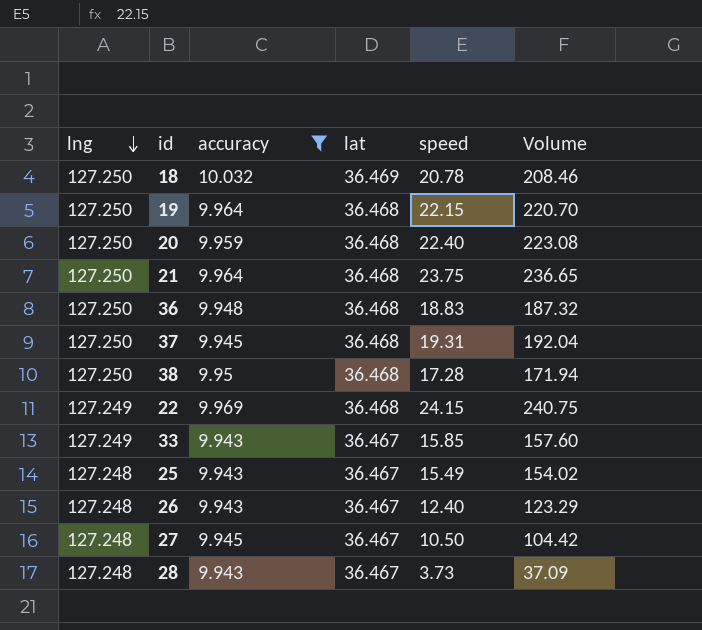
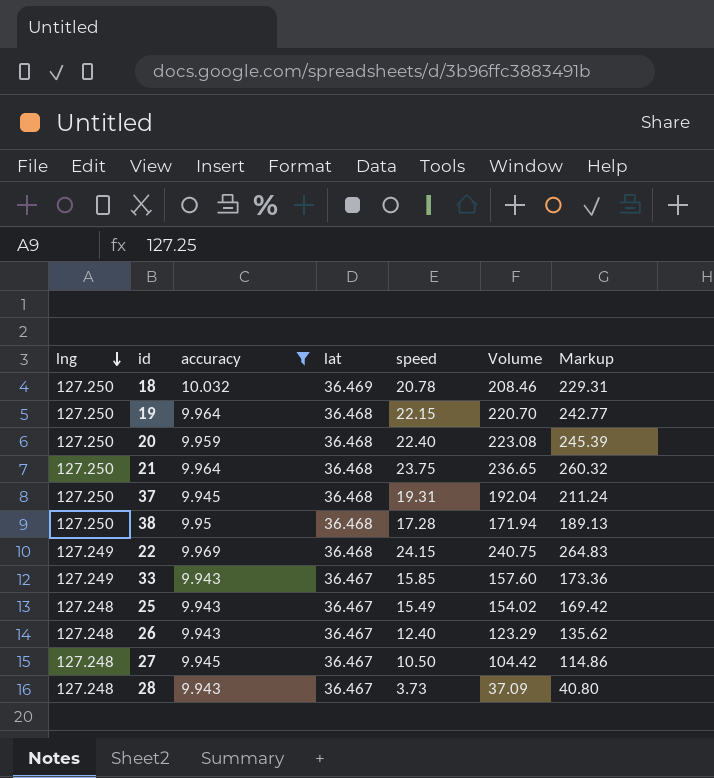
column Markup | formula: none -> [Volume] * 1.1
row 36: 127.250 | 9.948 | 36.468 | 18.83 | 187.32 -> none

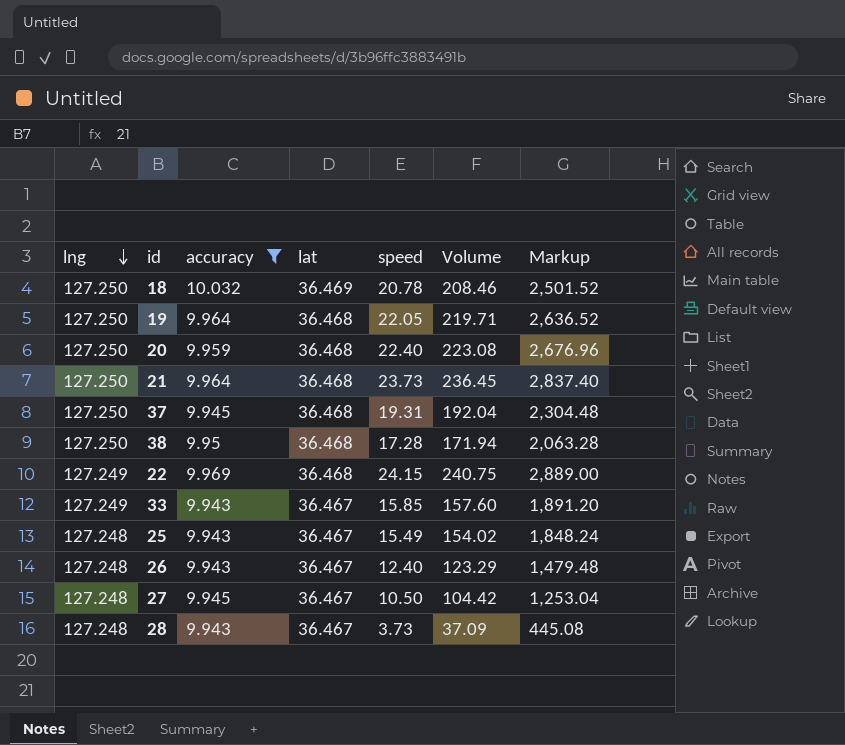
column Markup | formula: [Volume] * 1.1 -> [Volume] * 12
19 | speed: 22.15 -> 22.05
19 | Volume: 220.70 -> 219.71
21 | speed: 23.75 -> 23.73
21 | Volume: 236.65 -> 236.45

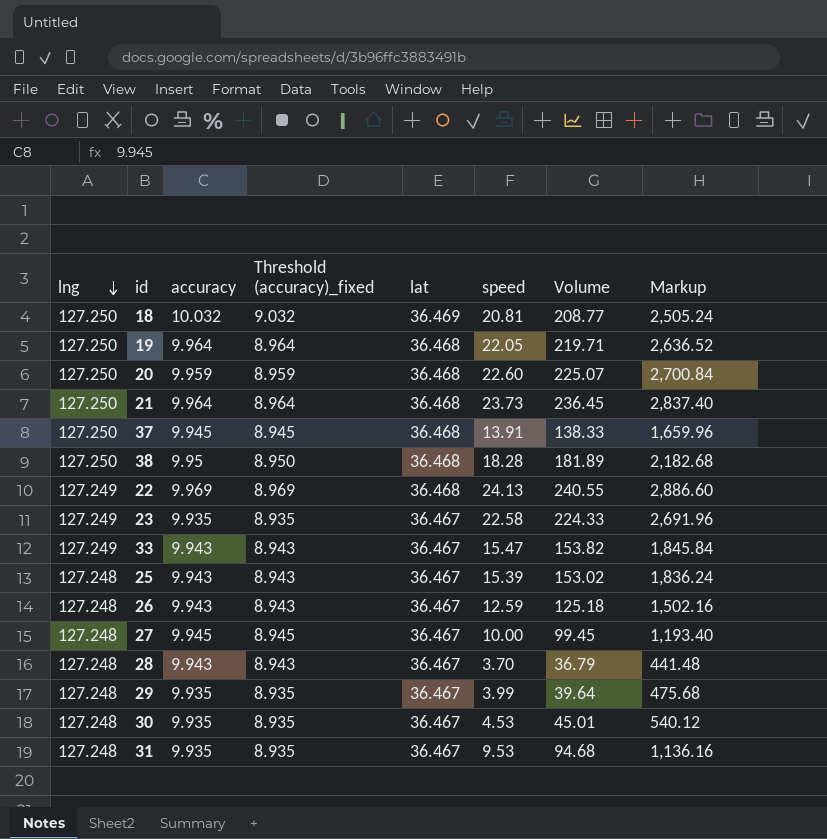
filter: accuracy != 9.935 -> none
column Threshold (accuracy)_fixed | formula: none -> [accuracy] - 1
18 | speed: 20.78 -> 20.81
18 | Volume: 208.46 -> 208.77
18 | Markup: 2,501.52 -> 2,505.24
20 | speed: 22.40 -> 22.60
20 | Volume: 223.08 -> 225.07
20 | Markup: 2,676.96 -> 2,700.84
37 | speed: 19.31 -> 13.91
37 | Volume: 192.04 -> 138.33
37 | Markup: 2,304.48 -> 1,659.96
38 | speed: 17.28 -> 18.28
38 | Volume: 171.94 -> 181.89
38 | Markup: 2,063.28 -> 2,182.68
22 | speed: 24.15 -> 24.13
22 | Volume: 240.75 -> 240.55
22 | Markup: 2,889.00 -> 2,886.60
33 | speed: 15.85 -> 15.47
33 | Volume: 157.60 -> 153.82
33 | Markup: 1,891.20 -> 1,845.84
25 | speed: 15.49 -> 15.39
25 | Volume: 154.02 -> 153.02
25 | Markup: 1,848.24 -> 1,836.24
26 | speed: 12.40 -> 12.59
26 | Volume: 123.29 -> 125.18
26 | Markup: 1,479.48 -> 1,502.16
27 | speed: 10.50 -> 10.00
27 | Volume: 104.42 -> 99.45
27 | Markup: 1,253.04 -> 1,193.40
28 | speed: 3.73 -> 3.70
28 | Volume: 37.09 -> 36.79
28 | Markup: 445.08 -> 441.48

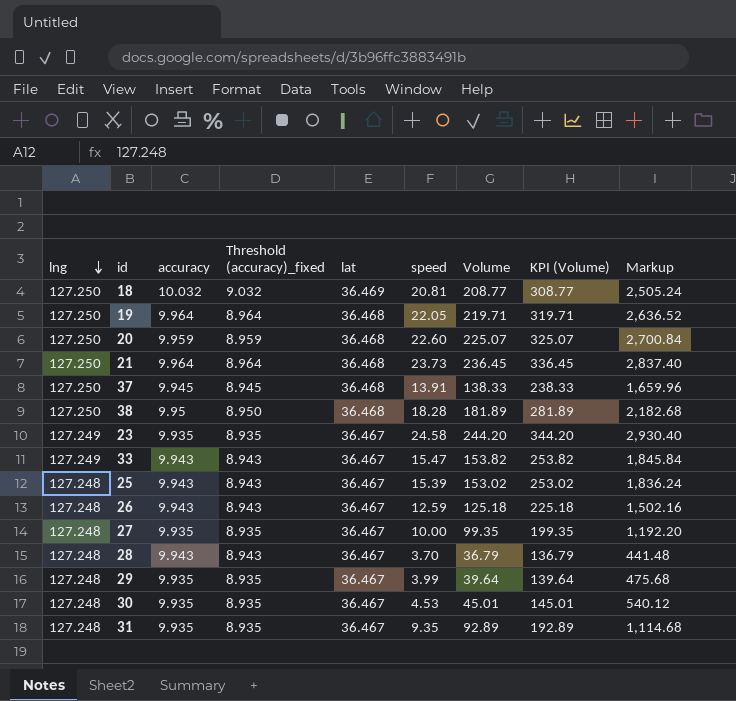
column KPI (Volume) | formula: none -> [Volume] + 100
row 22: 127.249 | 9.969 | 8.969 | 36.468 | 24.13 | 240.55 | 2,886.60 -> none
23 | speed: 22.58 -> 24.58
23 | Volume: 224.33 -> 244.20
23 | Markup: 2,691.96 -> 2,930.40
27 | accuracy: 9.945 -> 9.935
27 | Threshold (accuracy)_fixed: 8.945 -> 8.935
27 | Volume: 99.45 -> 99.35
27 | Markup: 1,193.40 -> 1,192.20
31 | speed: 9.53 -> 9.35
31 | Volume: 94.68 -> 92.89
31 | Markup: 1,136.16 -> 1,114.68

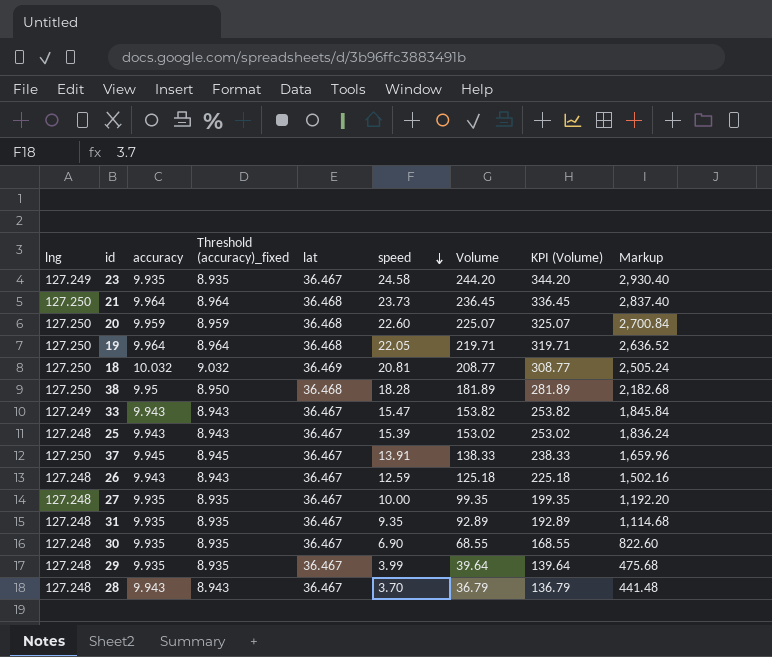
row order: lng descending -> speed descending
37 | lat: 36.468 -> 36.467
30 | speed: 4.53 -> 6.90
30 | Volume: 45.01 -> 68.55
30 | KPI (Volume): 145.01 -> 168.55
30 | Markup: 540.12 -> 822.60

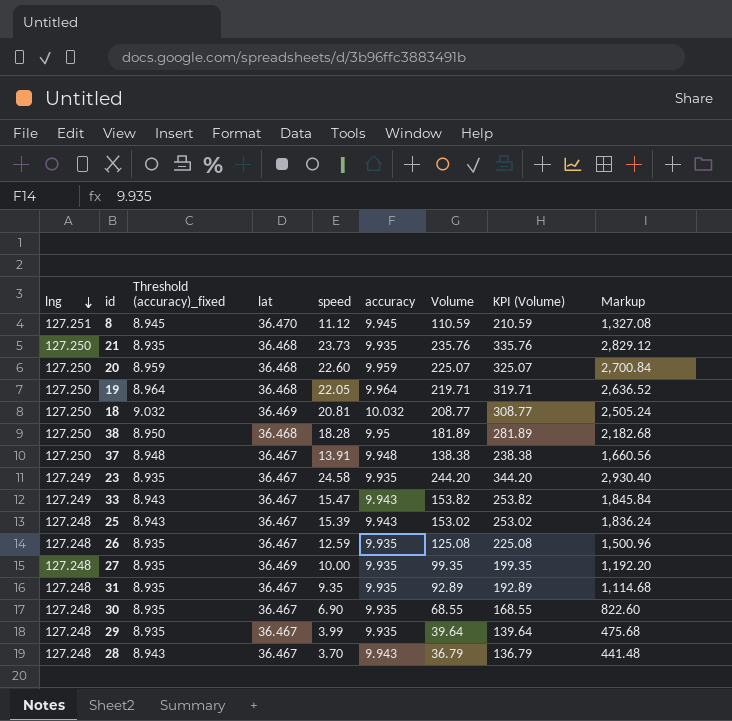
row order: speed descending -> lng descending
column accuracy | position: 3 -> 6
row 8: none -> 127.251 | 8.945 | 36.470 | 11.12 | 9.945 | 110.59 | 210.59 | 1,327.08
21 | Threshold (accuracy)_fixed: 8.964 -> 8.935
21 | accuracy: 9.964 -> 9.935
21 | Volume: 236.45 -> 235.76
21 | KPI (Volume): 336.45 -> 335.76
21 | Markup: 2,837.40 -> 2,829.12
37 | Threshold (accuracy)_fixed: 8.945 -> 8.948
37 | accuracy: 9.945 -> 9.948
37 | Volume: 138.33 -> 138.38
37 | KPI (Volume): 238.33 -> 238.38
37 | Markup: 1,659.96 -> 1,660.56
26 | Threshold (accuracy)_fixed: 8.943 -> 8.935
26 | accuracy: 9.943 -> 9.935
26 | Volume: 125.18 -> 125.08
26 | KPI (Volume): 225.18 -> 225.08
26 | Markup: 1,502.16 -> 1,500.96
27 | lat: 36.467 -> 36.469

